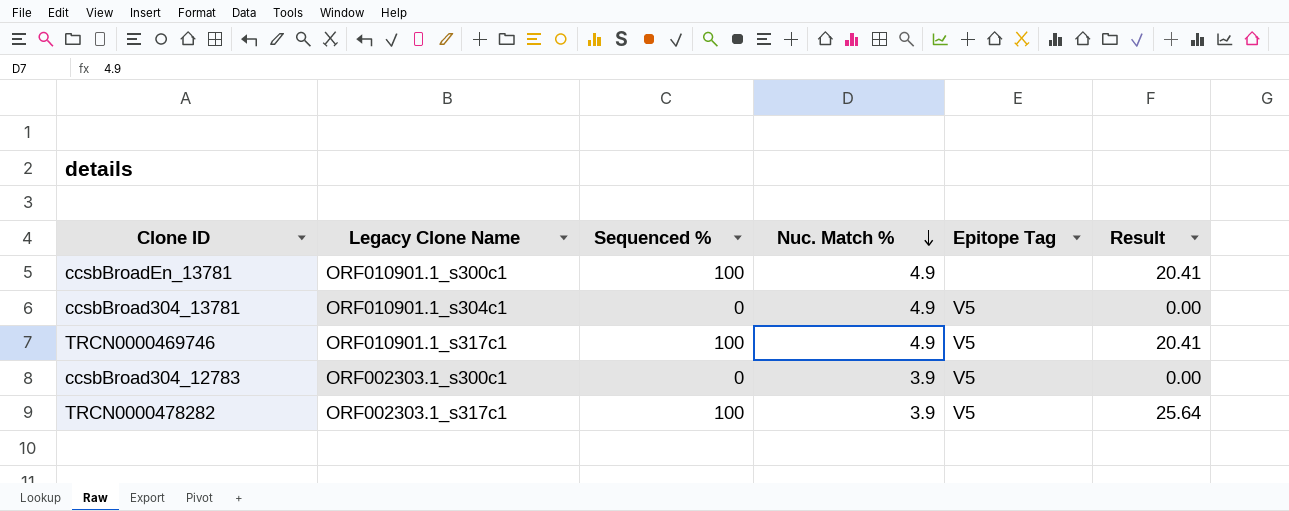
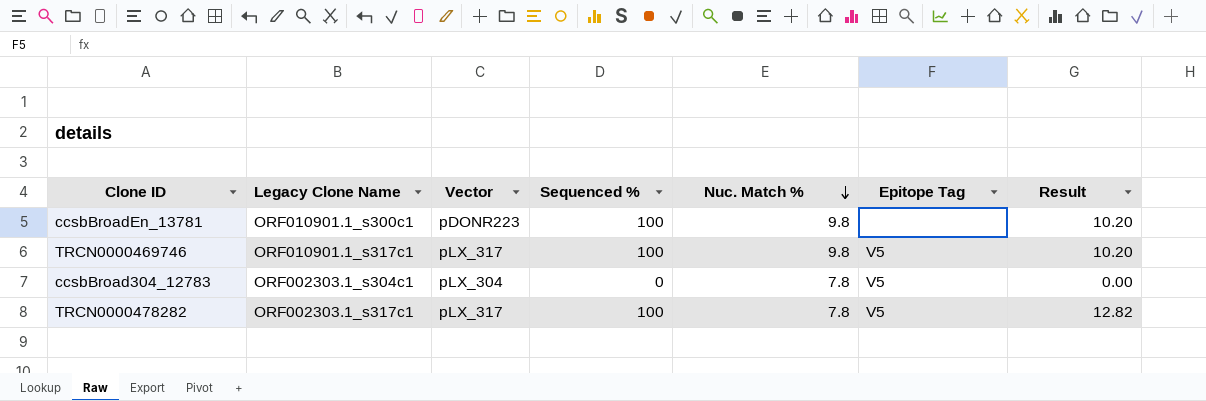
column Vector | position: none -> 3
row ccsbBroad304_13781: ORF010901.1_s304c1 | 0 | 4.9 | V5 | 0.00 -> none
ccsbBroadEn_13781 | Nuc. Match %: 4.9 -> 9.8
ccsbBroadEn_13781 | Result: 20.41 -> 10.20
TRCN0000469746 | Nuc. Match %: 4.9 -> 9.8
TRCN0000469746 | Result: 20.41 -> 10.20
ccsbBroad304_12783 | Legacy Clone Name: ORF002303.1_s300c1 -> ORF002303.1_s304c1
ccsbBroad304_12783 | Nuc. Match %: 3.9 -> 7.8
TRCN0000478282 | Nuc. Match %: 3.9 -> 7.8
TRCN0000478282 | Result: 25.64 -> 12.82

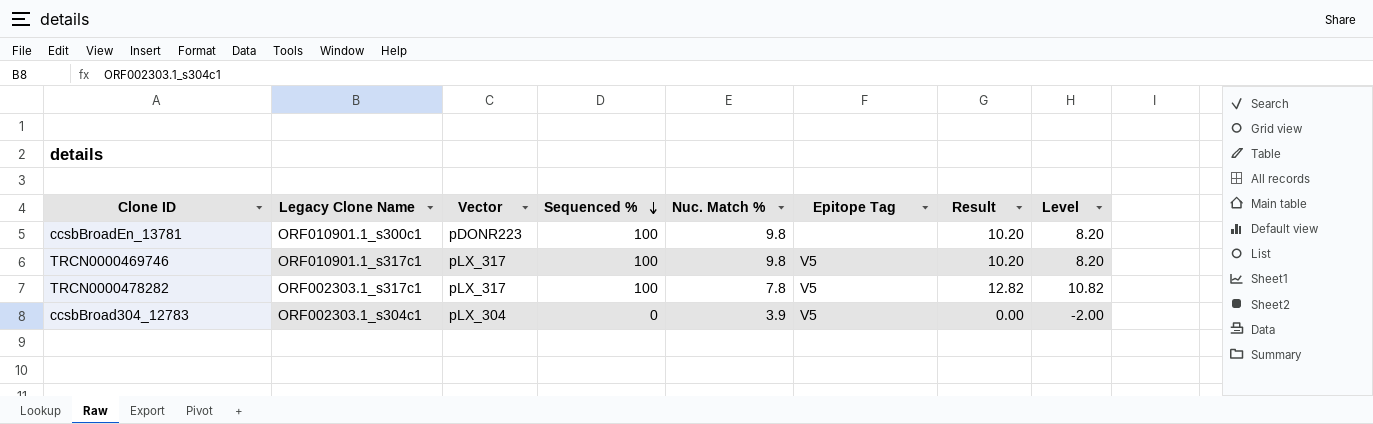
row order: Nuc. Match % descending -> Sequenced % descending
column Level | formula: none -> [Result] - 2
ccsbBroad304_12783 | Nuc. Match %: 7.8 -> 3.9

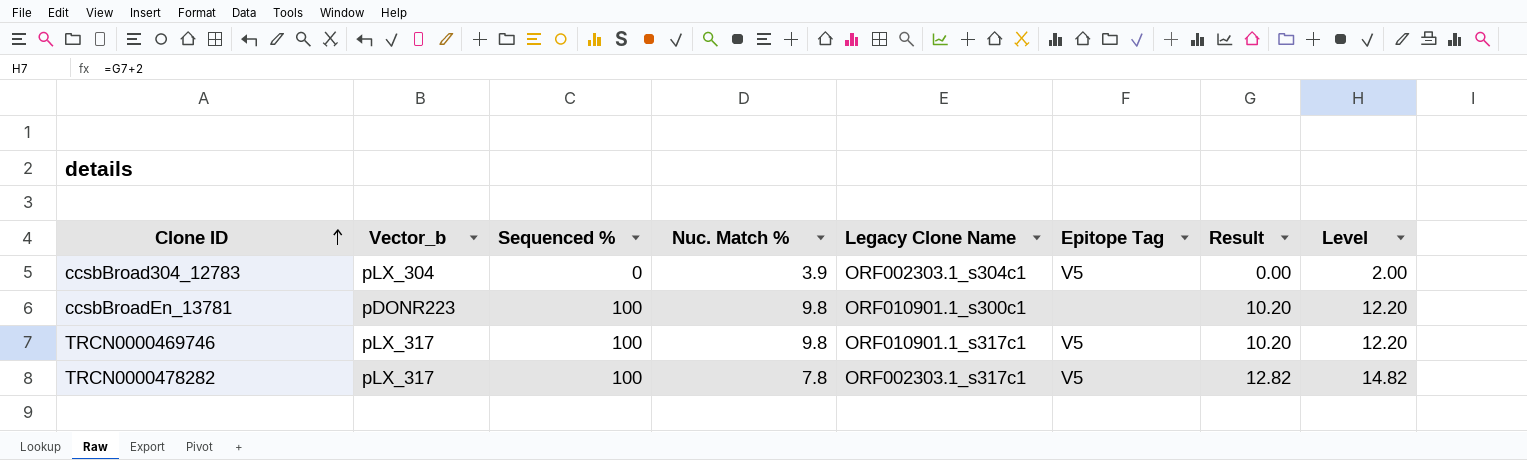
row order: Sequenced % descending -> Clone ID ascending
column name: Vector -> Vector_b
column Legacy Clone Name | position: 2 -> 5
column Level | formula: [Result] - 2 -> [Result] + 2

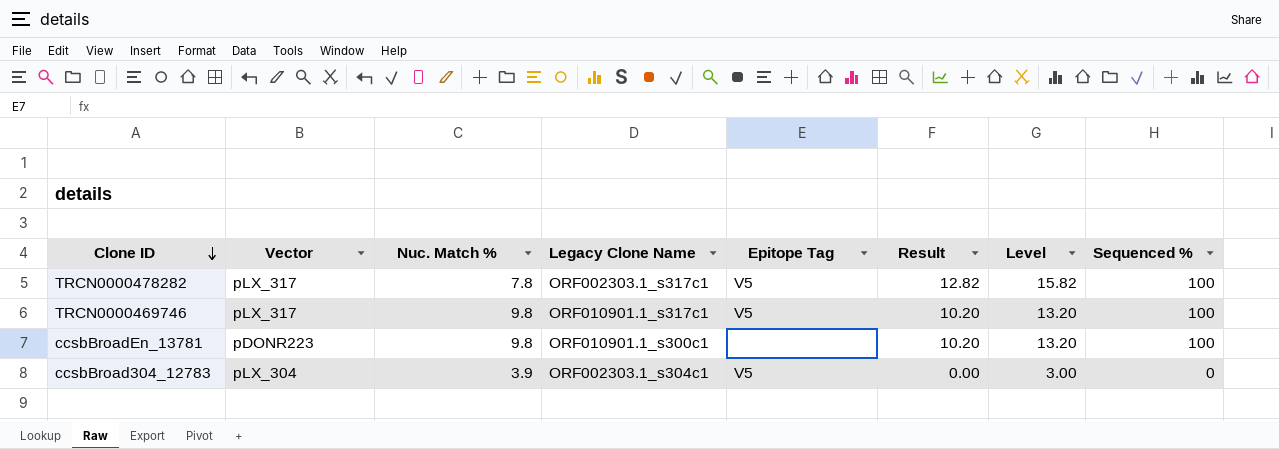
row order: Clone ID ascending -> Clone ID descending
column name: Vector_b -> Vector
column Level | formula: [Result] + 2 -> [Result] + 3
column Sequenced % | position: 3 -> 8

